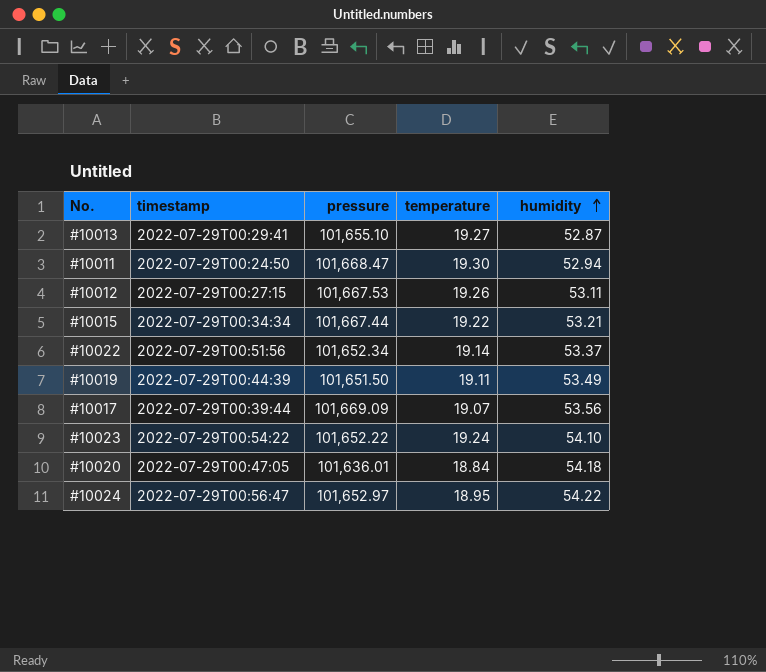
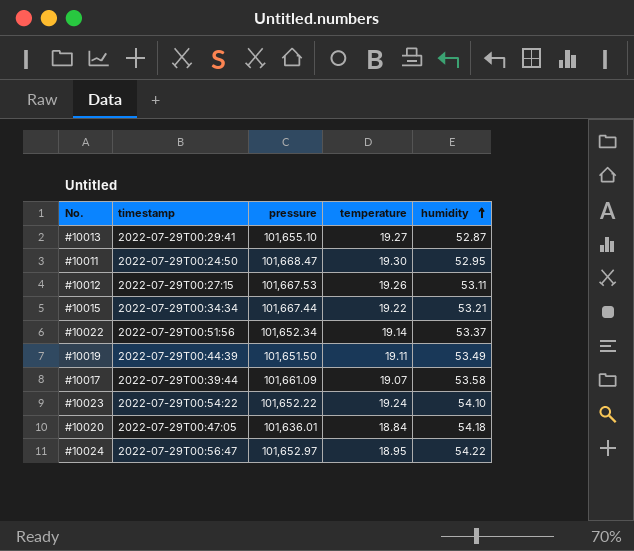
#10011 | humidity: 52.94 -> 52.95
#10017 | pressure: 101,669.09 -> 101,661.09
#10017 | humidity: 53.56 -> 53.58

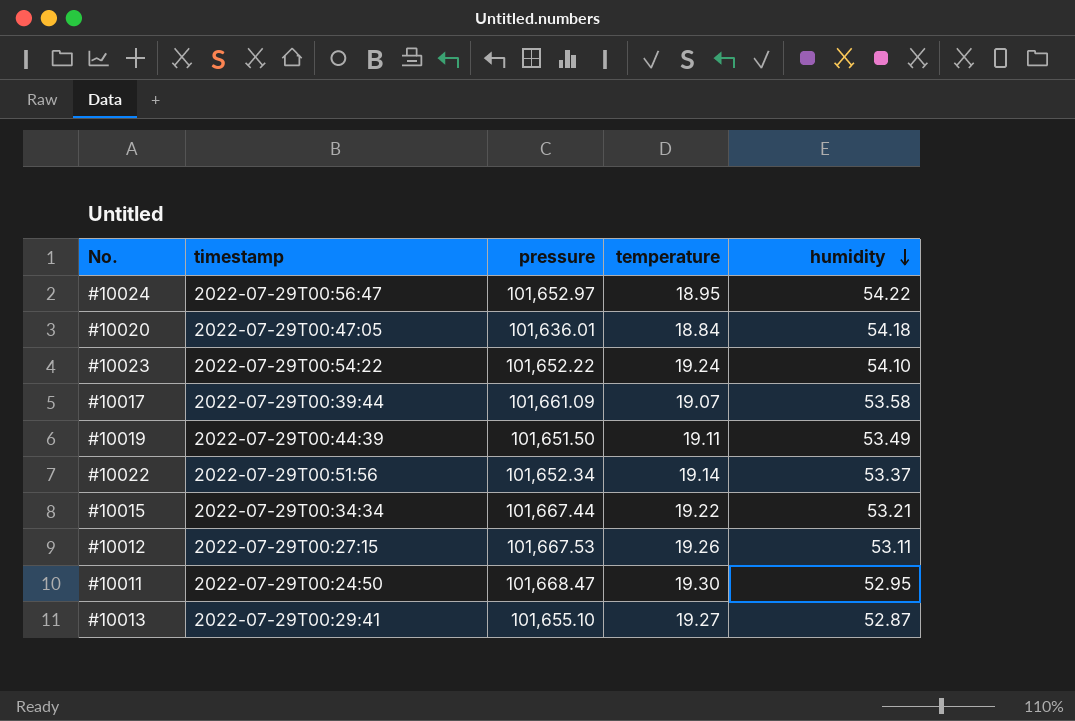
row order: humidity ascending -> humidity descending

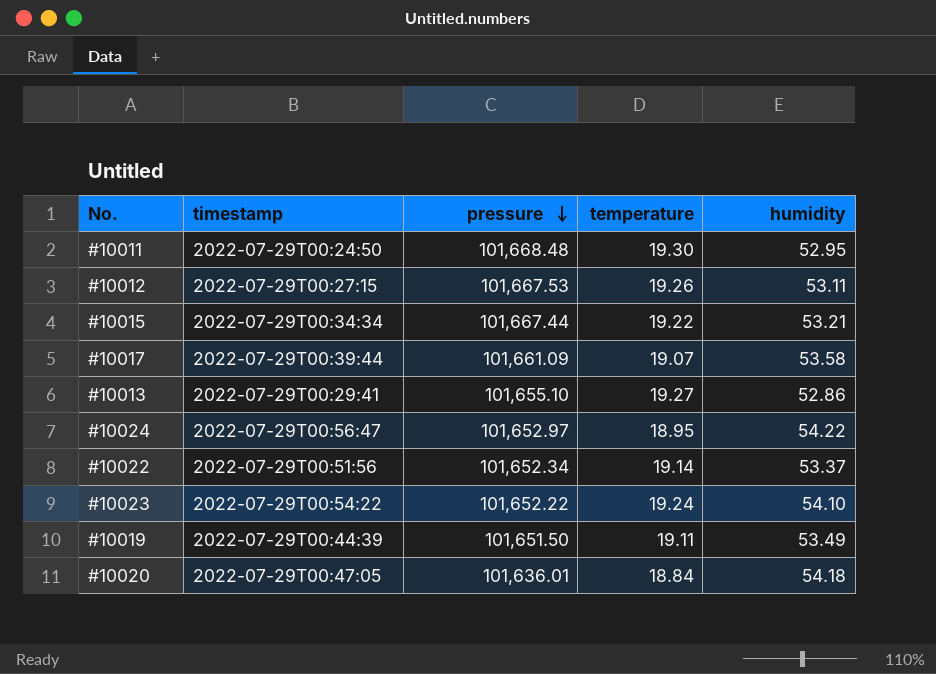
row order: humidity descending -> pressure descending
#10011 | pressure: 101,668.47 -> 101,668.48
#10013 | humidity: 52.87 -> 52.86

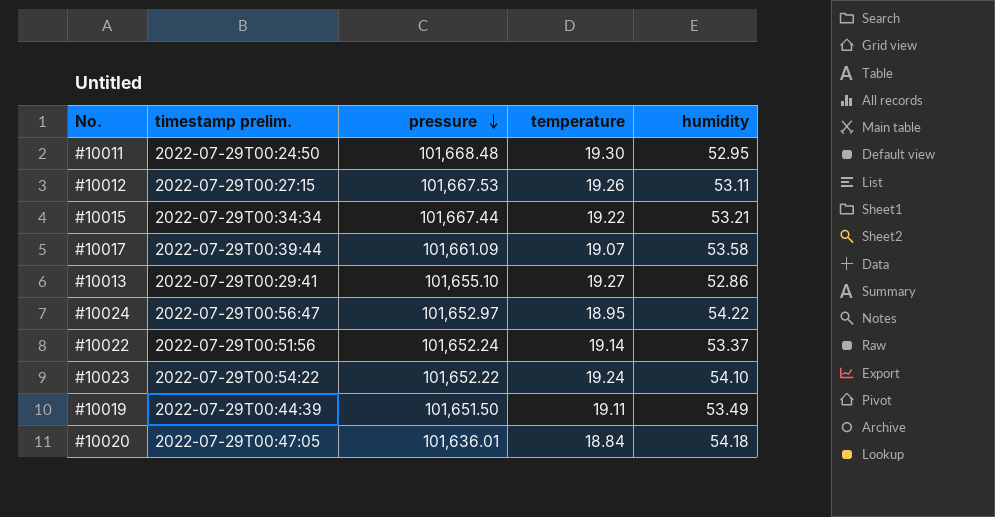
column name: timestamp -> timestamp prelim.
#10022 | pressure: 101,652.34 -> 101,652.24

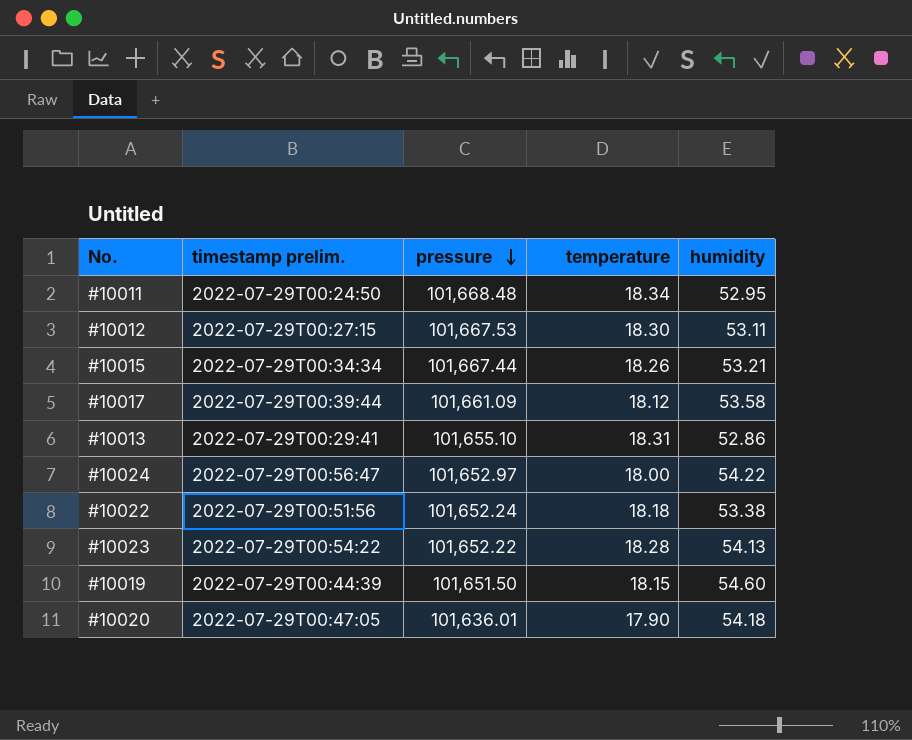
#10011 | temperature: 19.30 -> 18.34
#10012 | temperature: 19.26 -> 18.30
#10015 | temperature: 19.22 -> 18.26
#10017 | temperature: 19.07 -> 18.12
#10013 | temperature: 19.27 -> 18.31
#10024 | temperature: 18.95 -> 18.00
#10022 | temperature: 19.14 -> 18.18
#10022 | humidity: 53.37 -> 53.38
#10023 | temperature: 19.24 -> 18.28
#10023 | humidity: 54.10 -> 54.13
#10019 | temperature: 19.11 -> 18.15
#10019 | humidity: 53.49 -> 54.60
#10020 | temperature: 18.84 -> 17.90

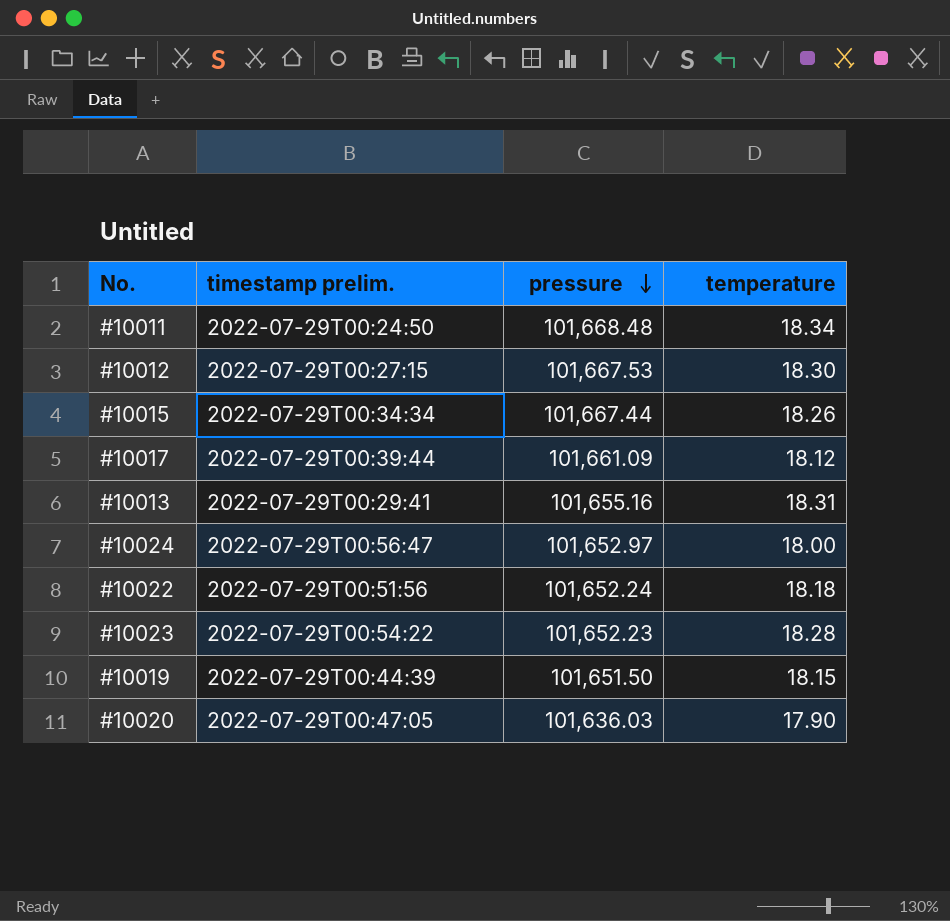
column humidity | position: 5 -> none
#10013 | pressure: 101,655.10 -> 101,655.16
#10023 | pressure: 101,652.22 -> 101,652.23
#10020 | pressure: 101,636.01 -> 101,636.03

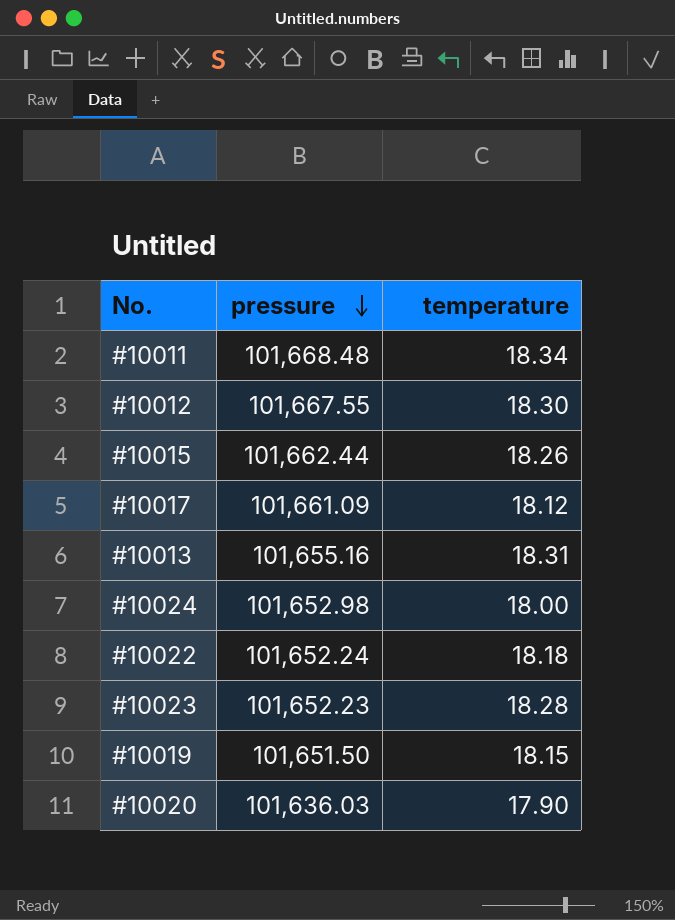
column timestamp prelim. | position: 2 -> none
#10012 | pressure: 101,667.53 -> 101,667.55
#10015 | pressure: 101,667.44 -> 101,662.44
#10024 | pressure: 101,652.97 -> 101,652.98

